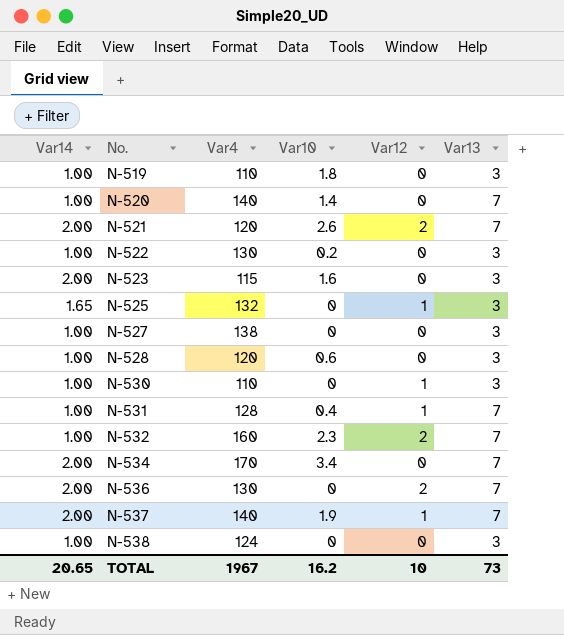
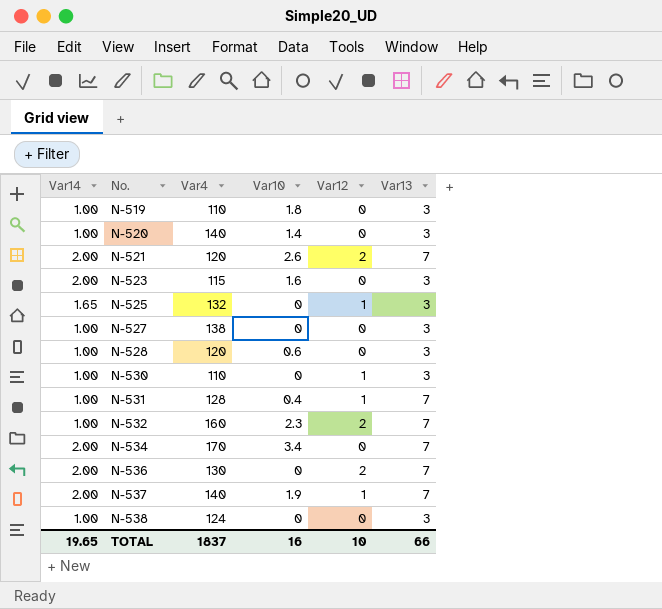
row N-522: 1.00 | 130 | 0.2 | 0 | 3 -> none
N-520 | Var13: 7 -> 3
TOTAL | Var14: 20.65 -> 19.65
TOTAL | Var4: 1967 -> 1837
TOTAL | Var10: 16.2 -> 16
TOTAL | Var13: 73 -> 66

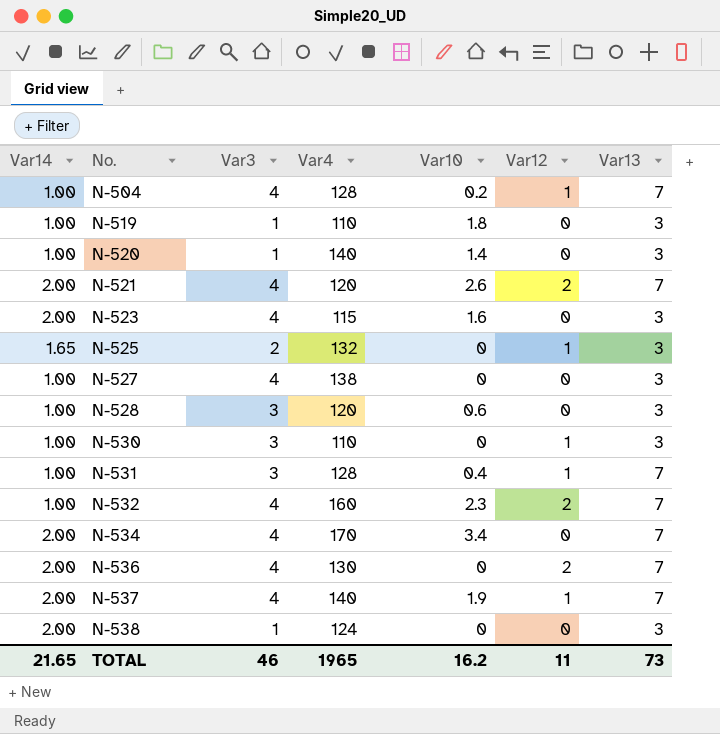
column Var3 | position: none -> 3
row N-504: none -> 1.00 | 4 | 128 | 0.2 | 1 | 7
N-538 | Var14: 1.00 -> 2.00
TOTAL | Var14: 19.65 -> 21.65
TOTAL | Var4: 1837 -> 1965
TOTAL | Var10: 16 -> 16.2
TOTAL | Var12: 10 -> 11
TOTAL | Var13: 66 -> 73

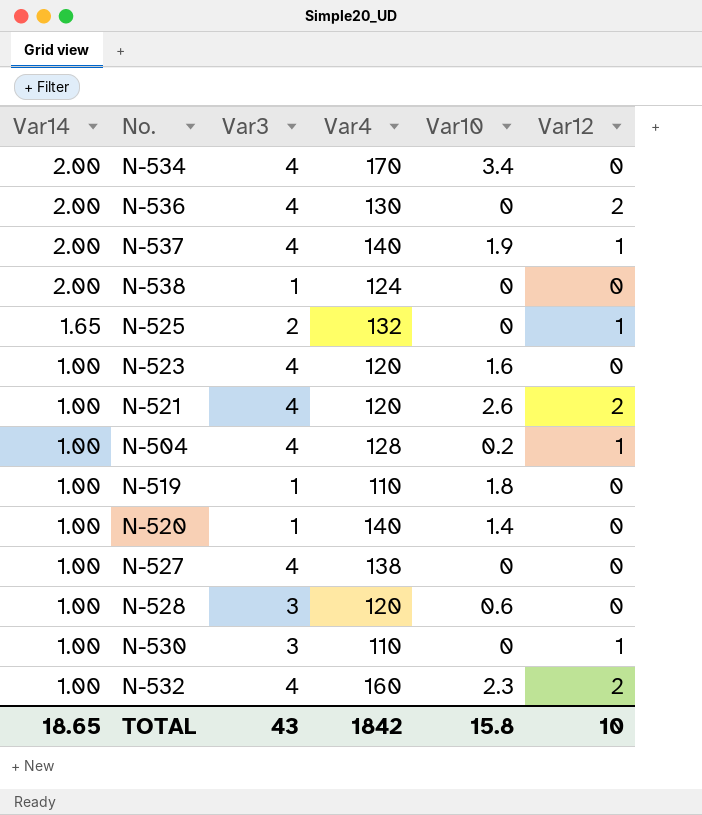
row order: No. ascending -> Var14 descending
column Var13 | position: 7 -> none
row N-531: 1.00 | 3 | 128 | 0.4 | 1 | 7 -> none
N-523 | Var14: 2.00 -> 1.00
N-523 | Var4: 115 -> 120
N-521 | Var14: 2.00 -> 1.00
TOTAL | Var14: 21.65 -> 18.65
TOTAL | Var3: 46 -> 43
TOTAL | Var4: 1965 -> 1842
TOTAL | Var10: 16.2 -> 15.8
TOTAL | Var12: 11 -> 10

